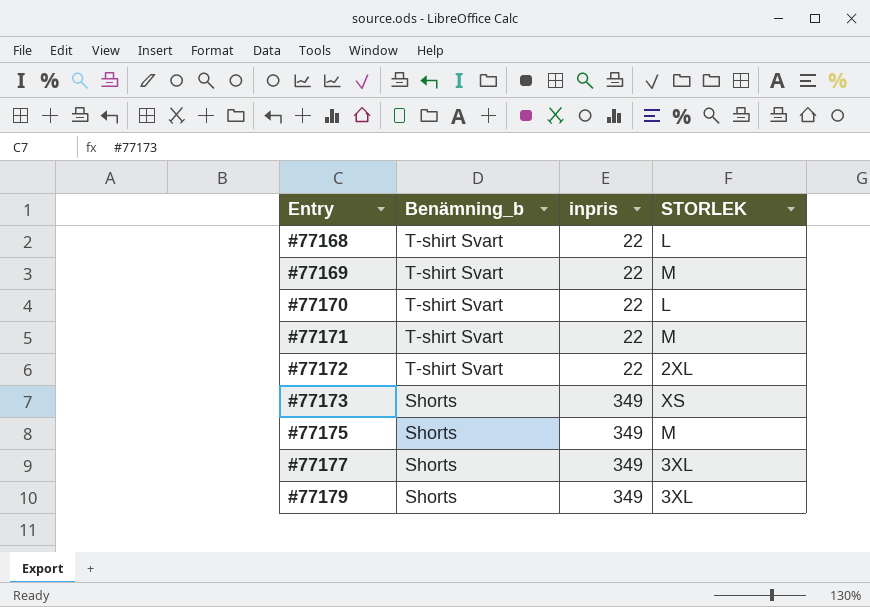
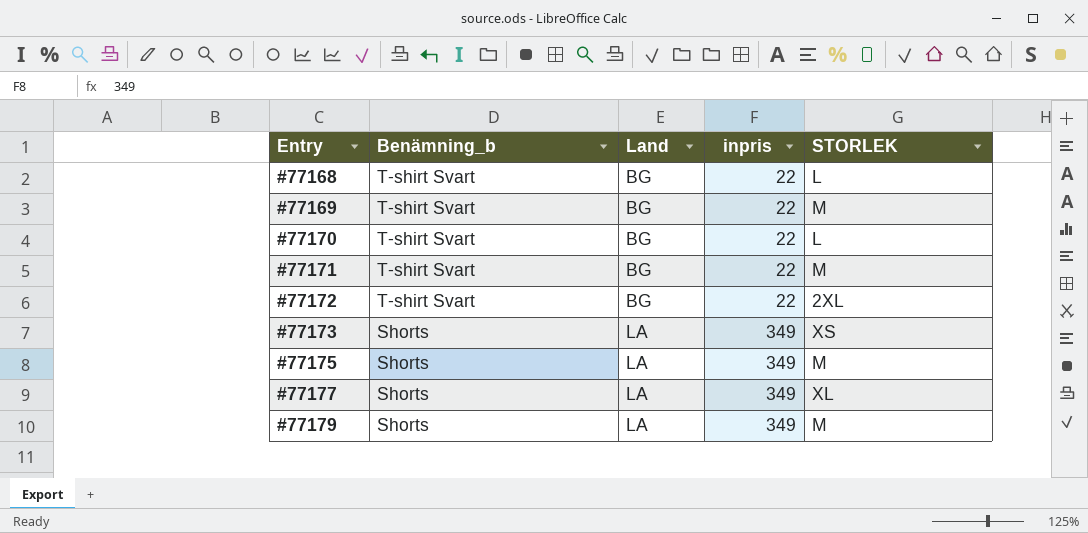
column Land | position: none -> 3
#77177 | STORLEK: 3XL -> XL
#77179 | STORLEK: 3XL -> M

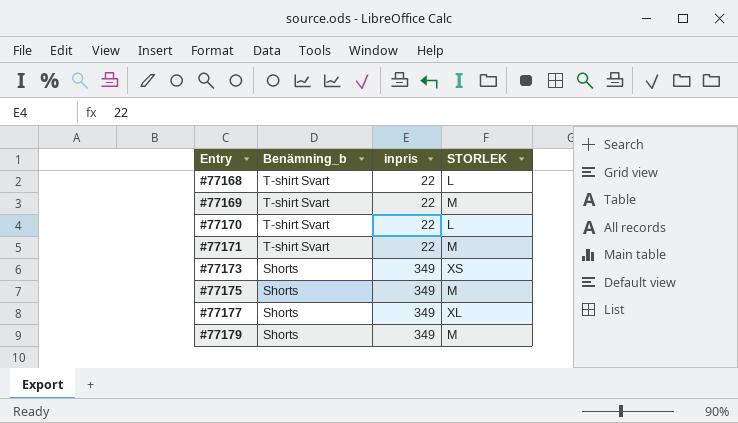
column Land | position: 3 -> none
row #77172: T-shirt Svart | BG | 22 | 2XL -> none

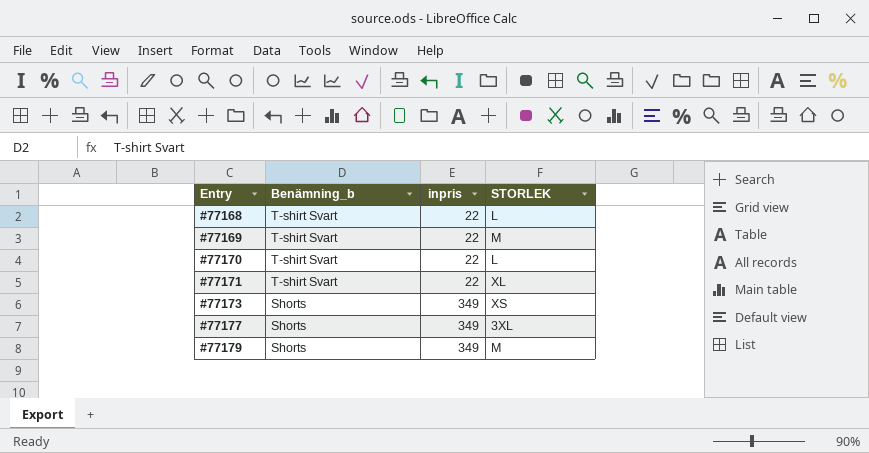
row #77175: Shorts | 349 | M -> none
#77171 | STORLEK: M -> XL
#77177 | STORLEK: XL -> 3XL

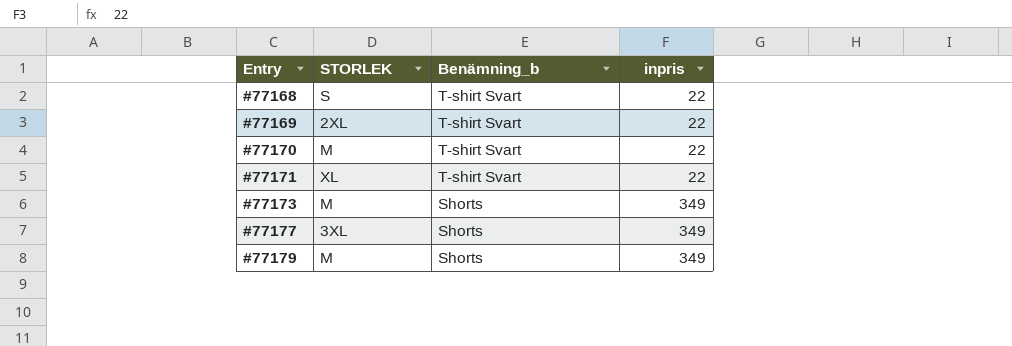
column STORLEK | position: 4 -> 2
#77168 | STORLEK: L -> S
#77169 | STORLEK: M -> 2XL
#77170 | STORLEK: L -> M
#77173 | STORLEK: XS -> M

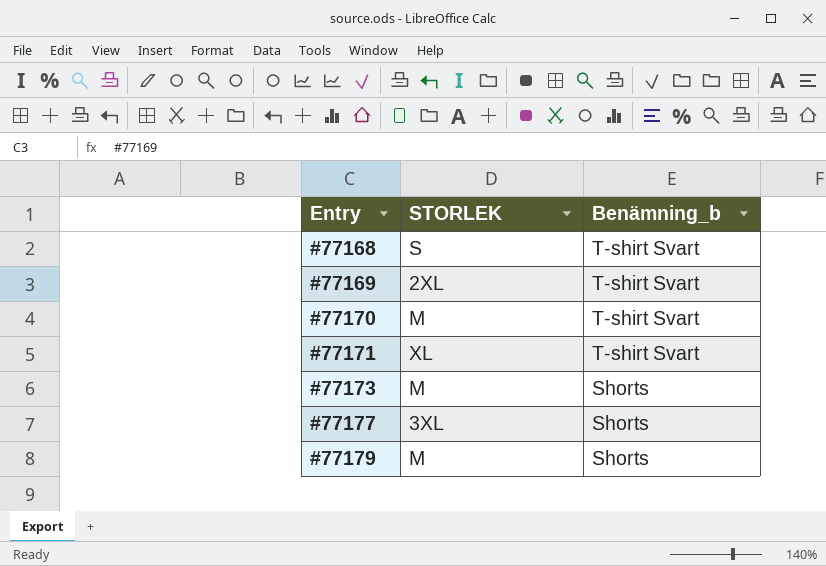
column inpris | position: 4 -> none

